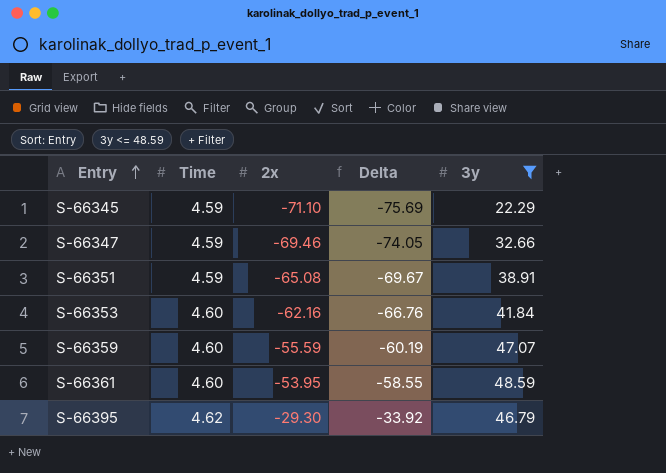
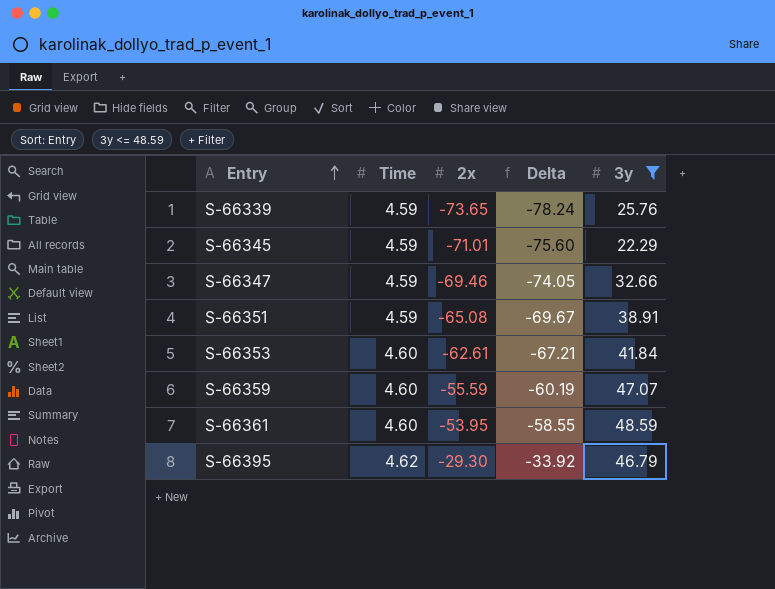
row S-66339: none -> 4.59 | -73.65 | -78.24 | 25.76
S-66345 | 2x: -71.10 -> -71.01
S-66345 | Delta: -75.69 -> -75.60
S-66353 | 2x: -62.16 -> -62.61
S-66353 | Delta: -66.76 -> -67.21

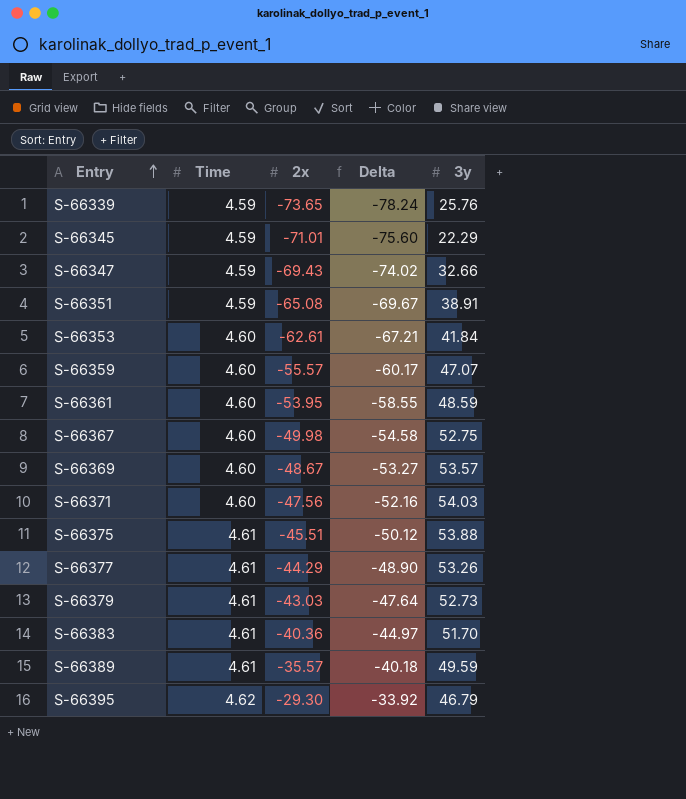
filter: 3y <= 48.59 -> none
S-66347 | 2x: -69.46 -> -69.43
S-66347 | Delta: -74.05 -> -74.02
S-66359 | 2x: -55.59 -> -55.57
S-66359 | Delta: -60.19 -> -60.17

